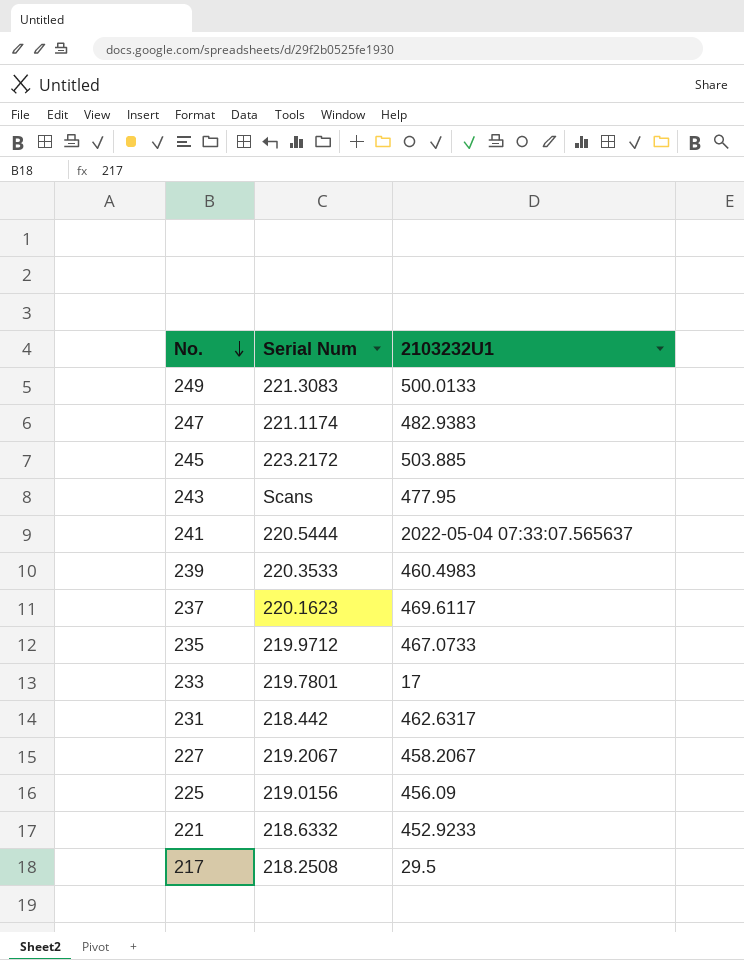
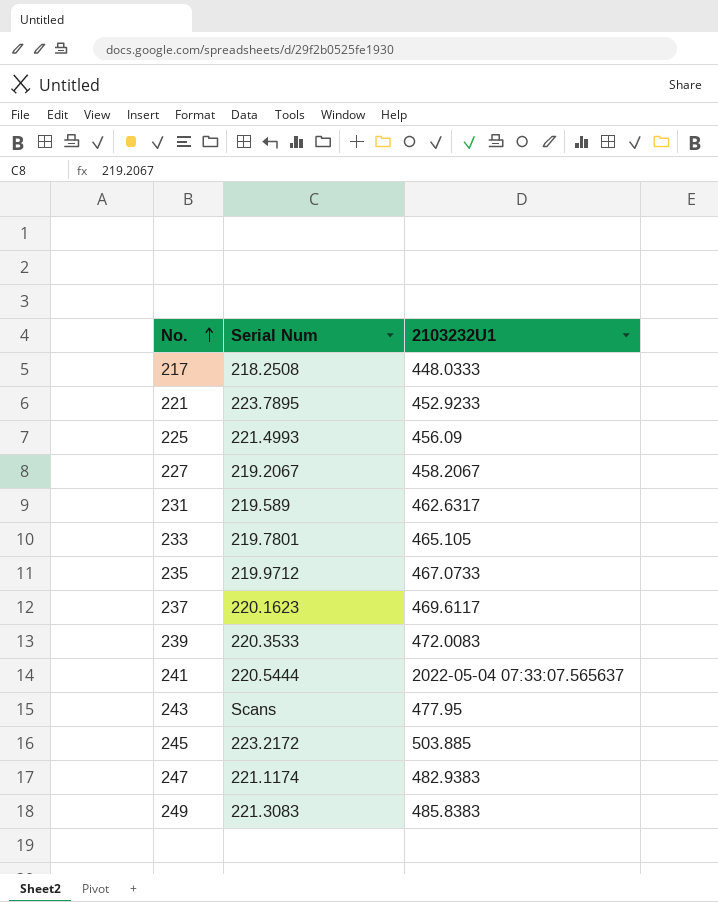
row order: No. descending -> No. ascending
217 | 2103232U1: 29.5 -> 448.0333
221 | Serial Num: 218.6332 -> 223.7895
225 | Serial Num: 219.0156 -> 221.4993
231 | Serial Num: 218.442 -> 219.589
233 | 2103232U1: 17 -> 465.105
239 | 2103232U1: 460.4983 -> 472.0083
249 | 2103232U1: 500.0133 -> 485.8383

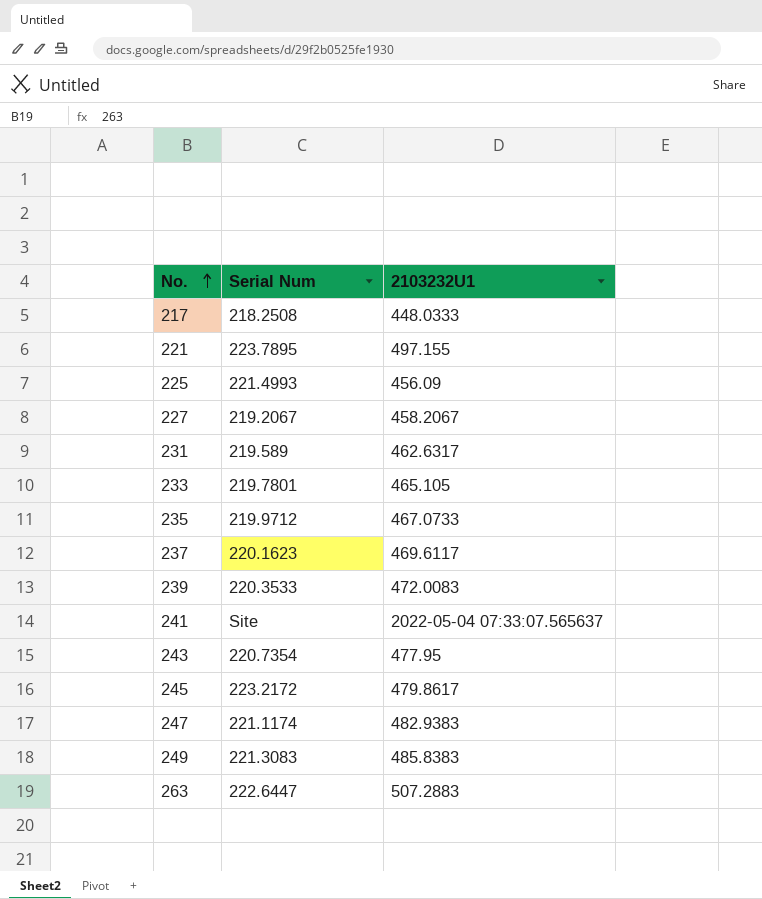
221 | 2103232U1: 452.9233 -> 497.155
241 | Serial Num: 220.5444 -> Site
243 | Serial Num: Scans -> 220.7354
245 | 2103232U1: 503.885 -> 479.8617
row 263: none -> 222.6447 | 507.2883

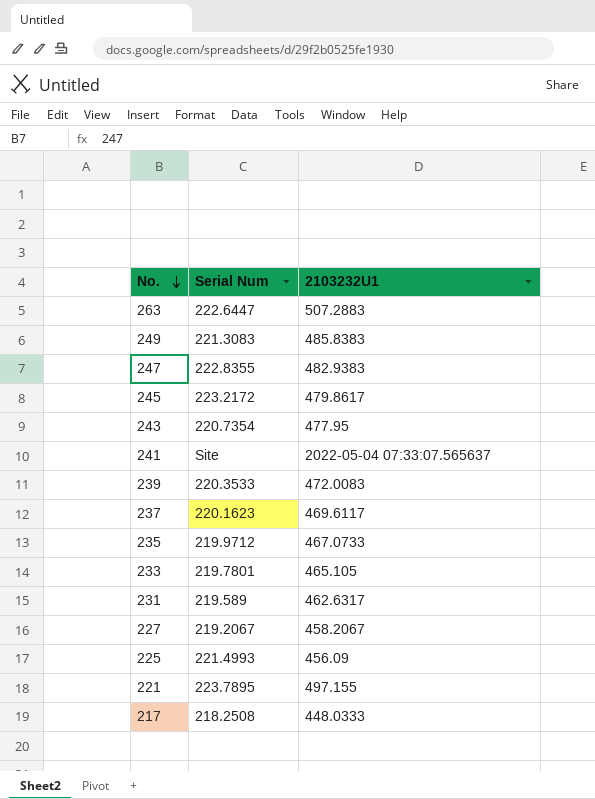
row order: No. ascending -> No. descending
247 | Serial Num: 221.1174 -> 222.8355

